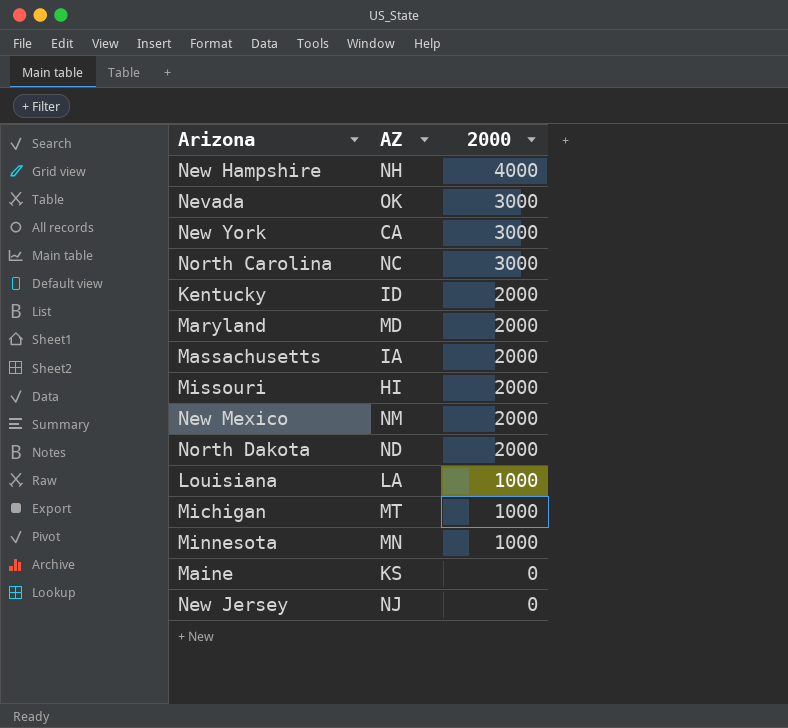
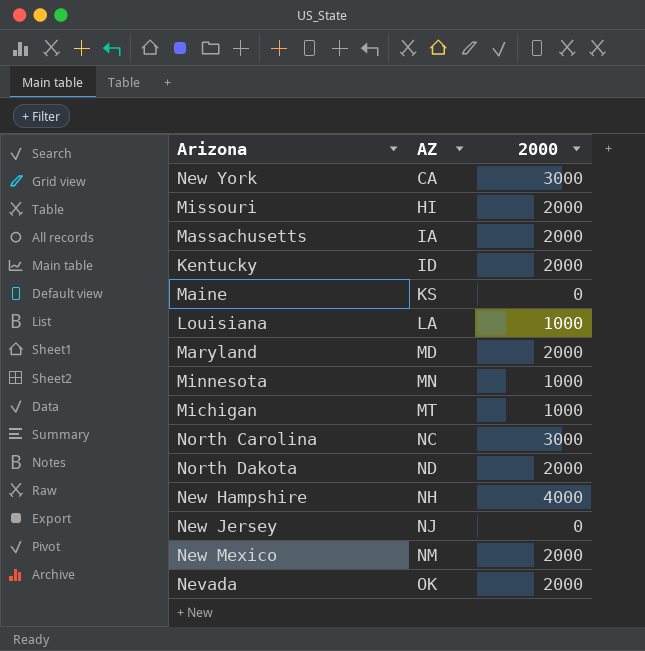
row order: 2000 descending -> AZ ascending
Nevada | 2000: 3000 -> 2000

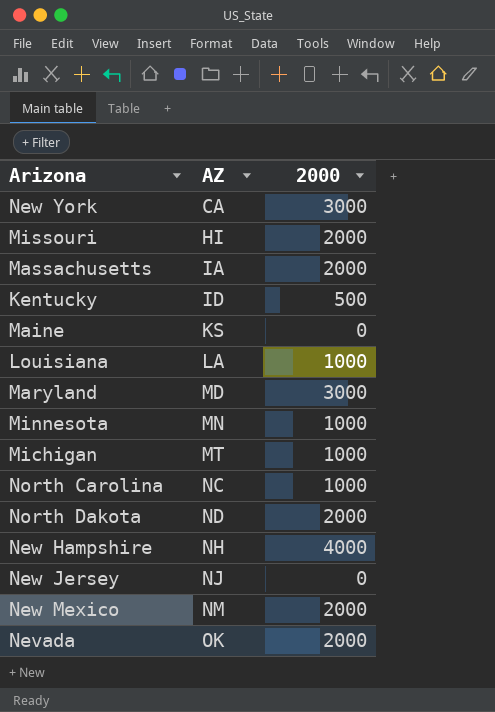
Kentucky | 2000: 2000 -> 500
Maryland | 2000: 2000 -> 3000
North Carolina | 2000: 3000 -> 1000

